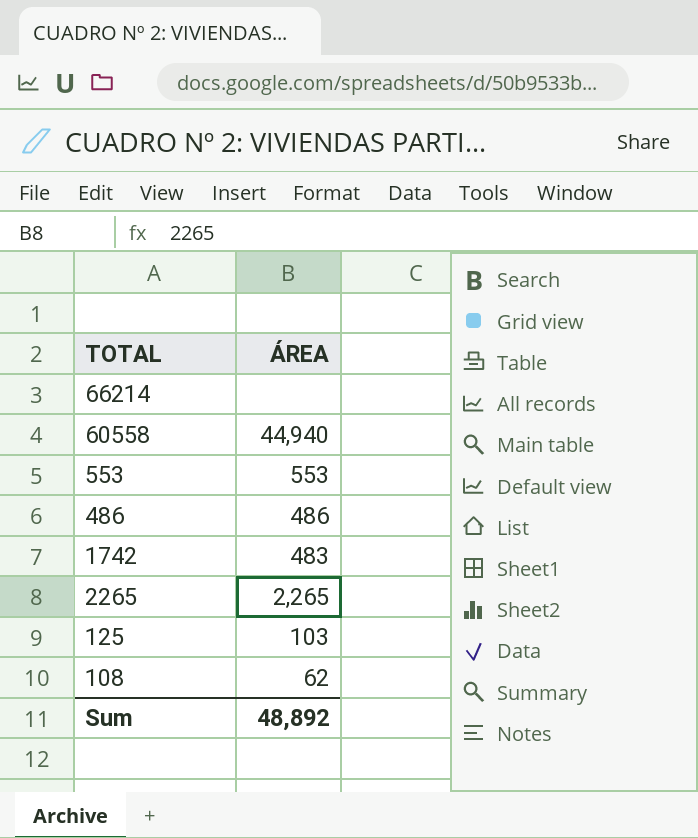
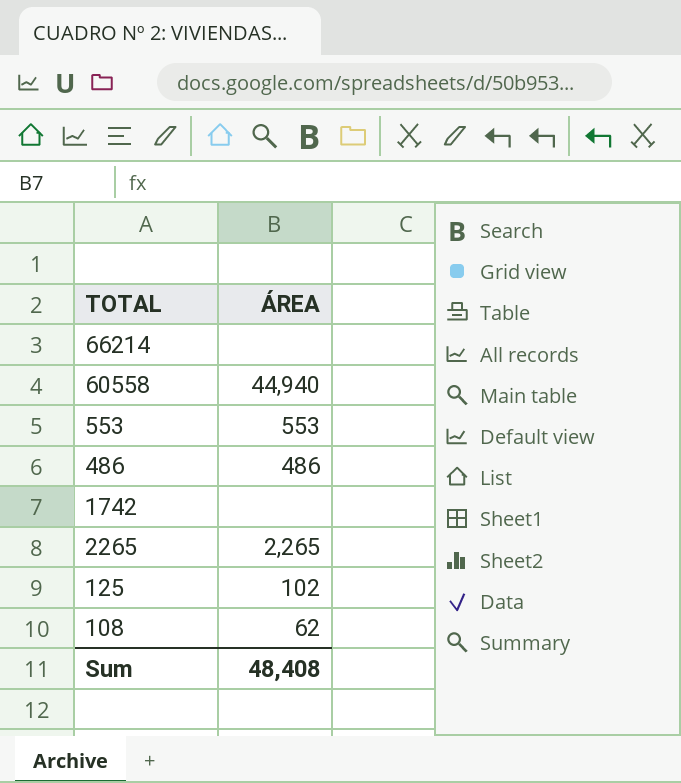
1742 | ÁREA: 483 -> none
125 | ÁREA: 103 -> 102
Sum | ÁREA: 48,892 -> 48,408

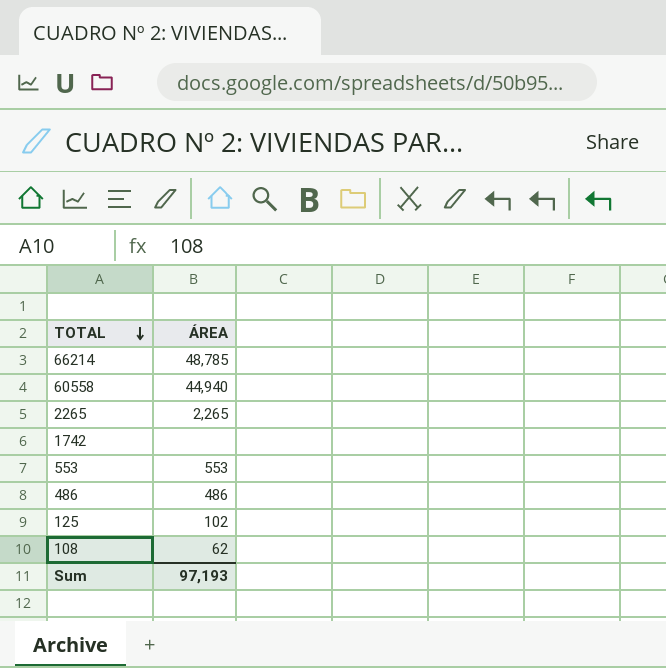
row order: none -> TOTAL descending
66214 | ÁREA: none -> 48,785
Sum | ÁREA: 48,408 -> 97,193

